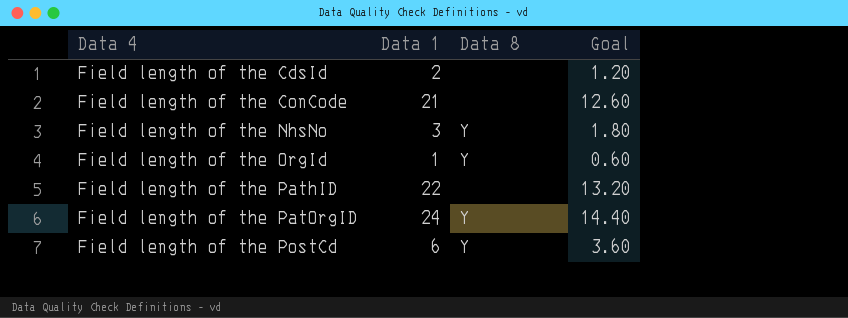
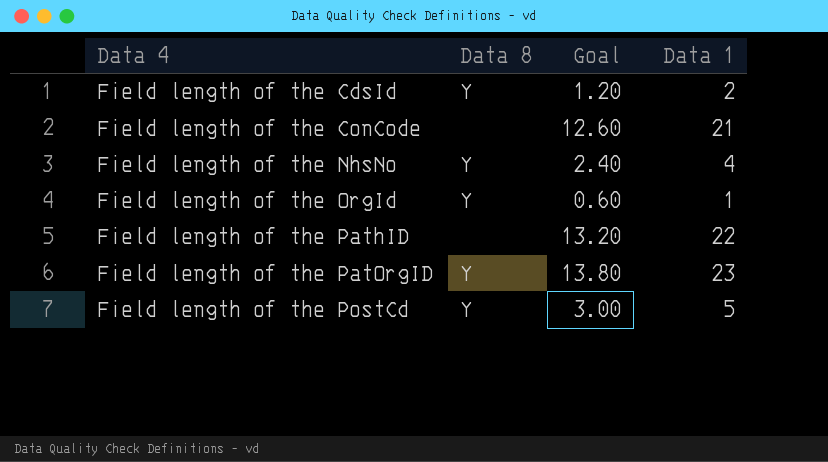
column Data 1 | position: 2 -> 4
Field length of the CdsId | Data 8: none -> Y
Field length of the NhsNo | Goal: 1.80 -> 2.40
Field length of the NhsNo | Data 1: 3 -> 4
Field length of the PatOrgID | Goal: 14.40 -> 13.80
Field length of the PatOrgID | Data 1: 24 -> 23
Field length of the PostCd | Goal: 3.60 -> 3.00
Field length of the PostCd | Data 1: 6 -> 5

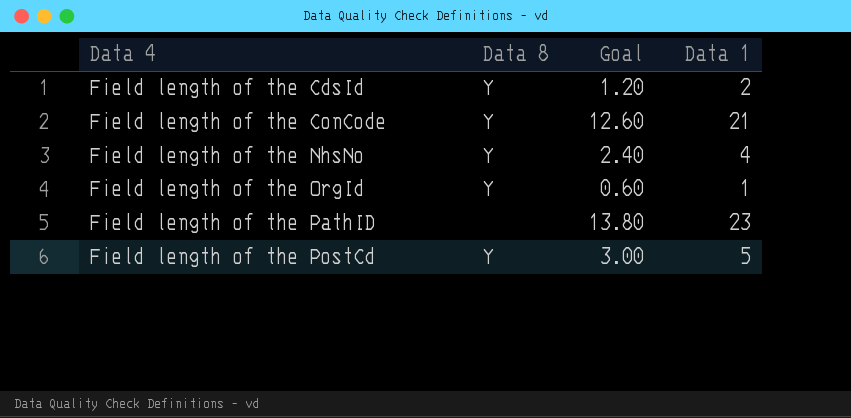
row Field length of the PatOrgID: Y | 13.80 | 23 -> none
Field length of the ConCode | Data 8: none -> Y
Field length of the PathID | Goal: 13.20 -> 13.80
Field length of the PathID | Data 1: 22 -> 23

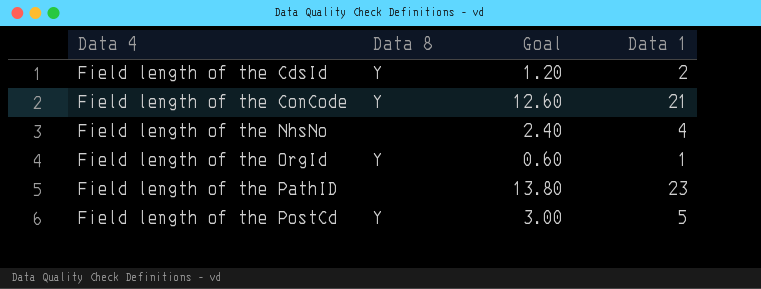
Field length of the NhsNo | Data 8: Y -> none

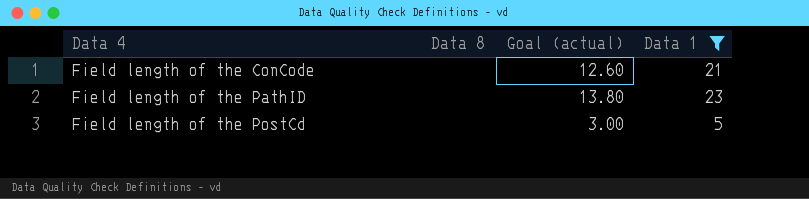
filter: none -> Data 1 >= 5
column name: Goal -> Goal (actual)
Field length of the ConCode | Data 8: Y -> none
Field length of the PostCd | Data 8: Y -> none

